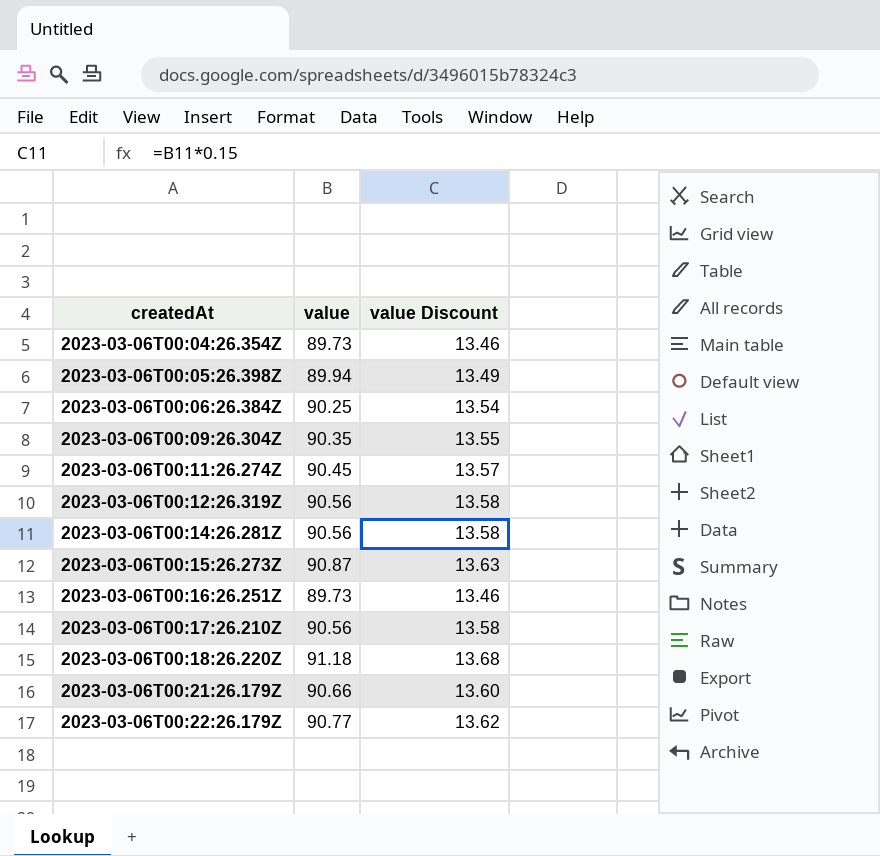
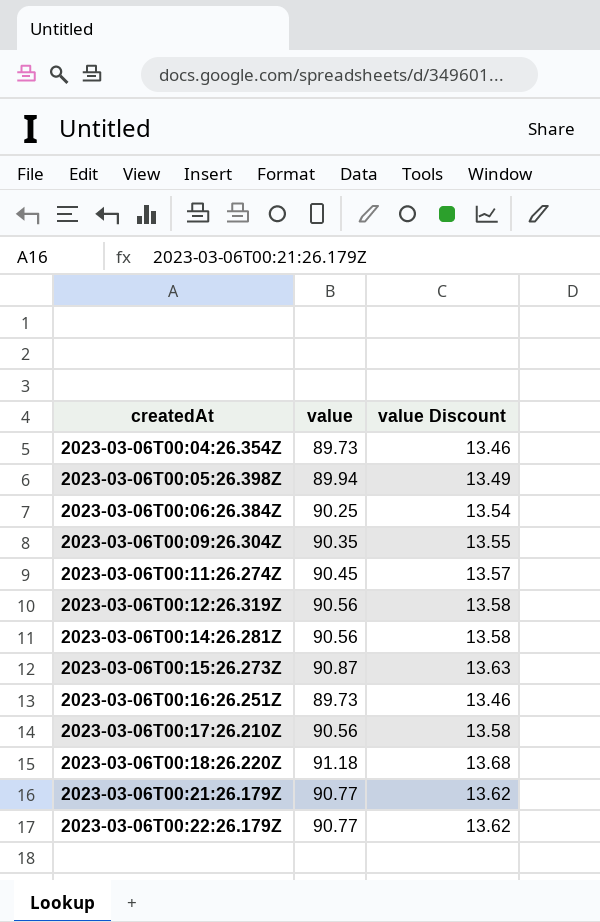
2023-03-06T00:21:26.179Z | value: 90.66 -> 90.77
2023-03-06T00:21:26.179Z | value Discount: 13.60 -> 13.62

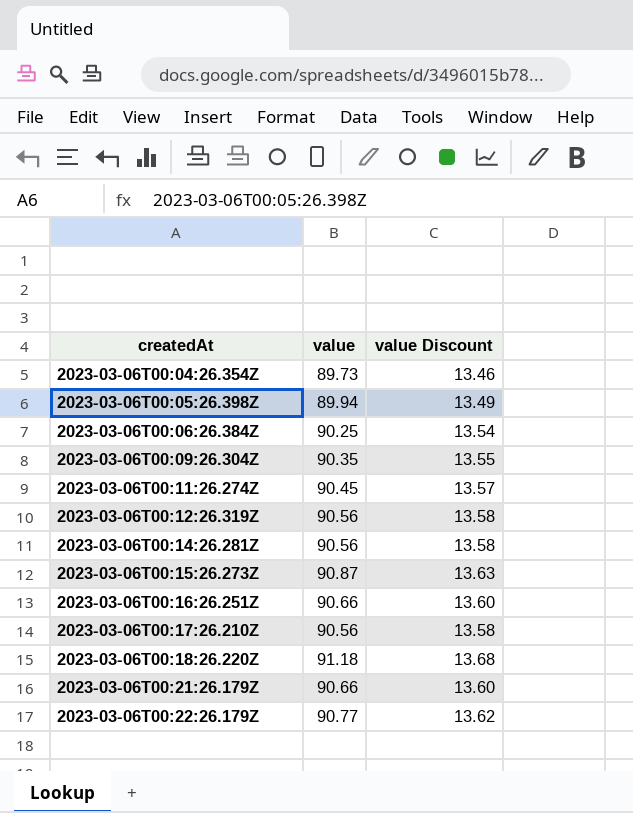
2023-03-06T00:16:26.251Z | value: 89.73 -> 90.66
2023-03-06T00:16:26.251Z | value Discount: 13.46 -> 13.60
2023-03-06T00:21:26.179Z | value: 90.77 -> 90.66
2023-03-06T00:21:26.179Z | value Discount: 13.62 -> 13.60

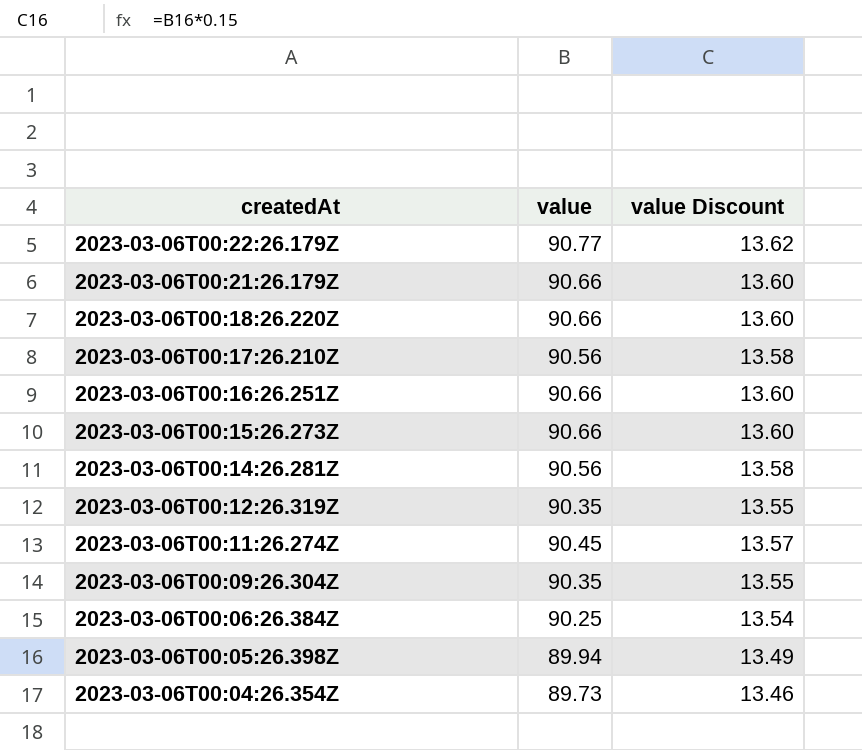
row order: createdAt ascending -> createdAt descending
2023-03-06T00:18:26.220Z | value: 91.18 -> 90.66
2023-03-06T00:18:26.220Z | value Discount: 13.68 -> 13.60
2023-03-06T00:15:26.273Z | value: 90.87 -> 90.66
2023-03-06T00:15:26.273Z | value Discount: 13.63 -> 13.60
2023-03-06T00:12:26.319Z | value: 90.56 -> 90.35
2023-03-06T00:12:26.319Z | value Discount: 13.58 -> 13.55

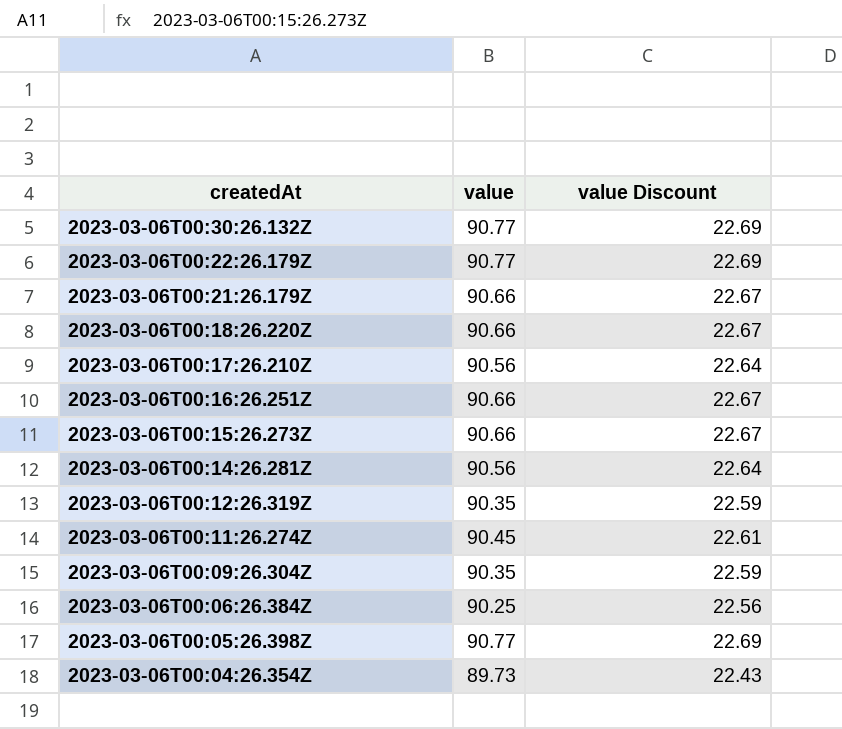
column value Discount | formula: [value] * 0.15 -> [value] * 0.25
row 2023-03-06T00:30:26.132Z: none -> 90.77 | 22.69
2023-03-06T00:05:26.398Z | value: 89.94 -> 90.77

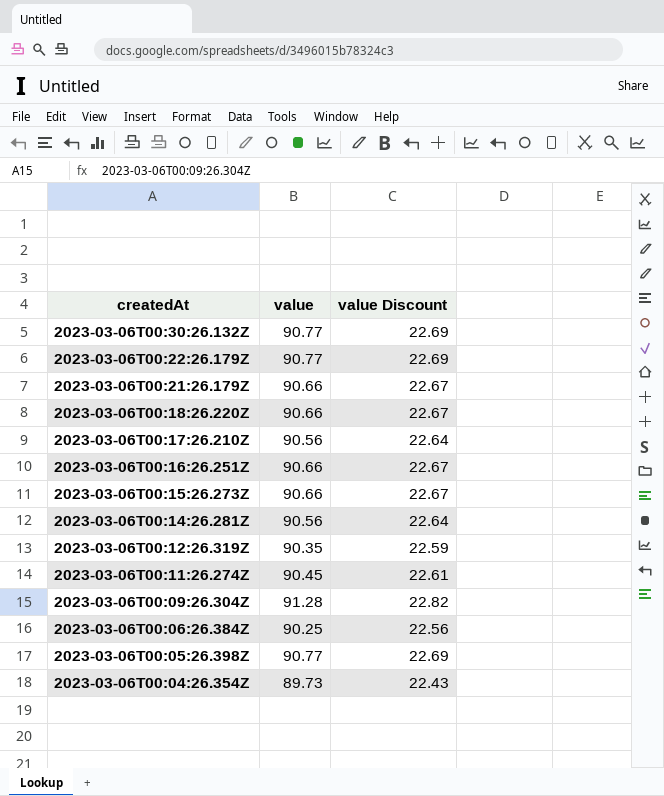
2023-03-06T00:09:26.304Z | value: 90.35 -> 91.28
2023-03-06T00:09:26.304Z | value Discount: 22.59 -> 22.82

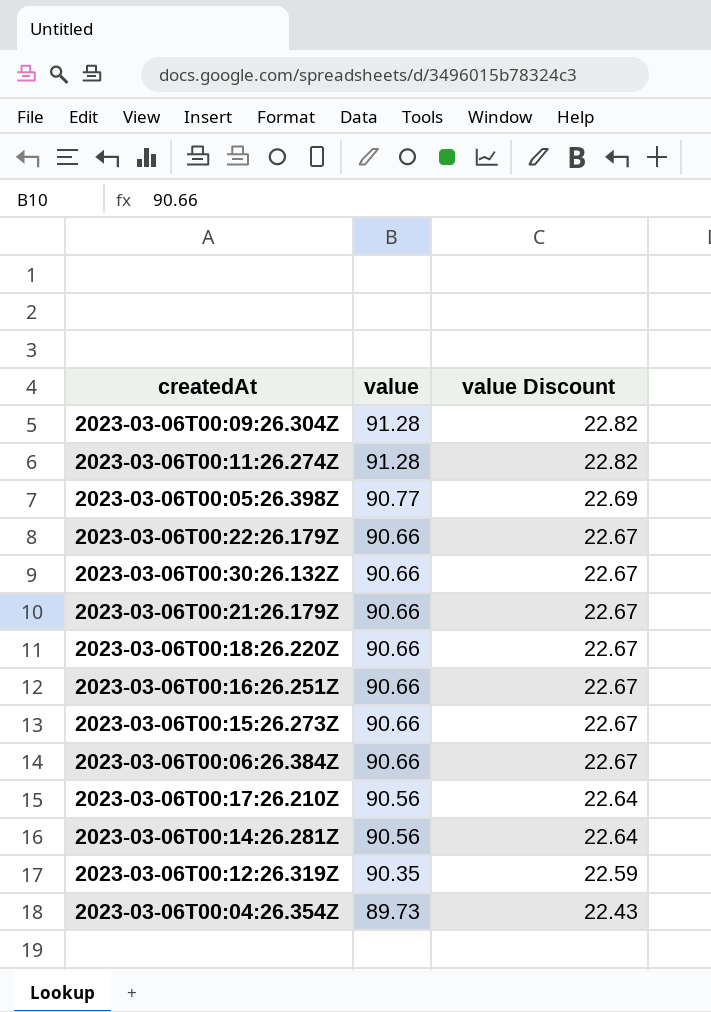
row order: createdAt descending -> value descending
2023-03-06T00:11:26.274Z | value: 90.45 -> 91.28
2023-03-06T00:11:26.274Z | value Discount: 22.61 -> 22.82
2023-03-06T00:22:26.179Z | value: 90.77 -> 90.66
2023-03-06T00:22:26.179Z | value Discount: 22.69 -> 22.67
2023-03-06T00:30:26.132Z | value: 90.77 -> 90.66
2023-03-06T00:30:26.132Z | value Discount: 22.69 -> 22.67
2023-03-06T00:06:26.384Z | value: 90.25 -> 90.66
2023-03-06T00:06:26.384Z | value Discount: 22.56 -> 22.67

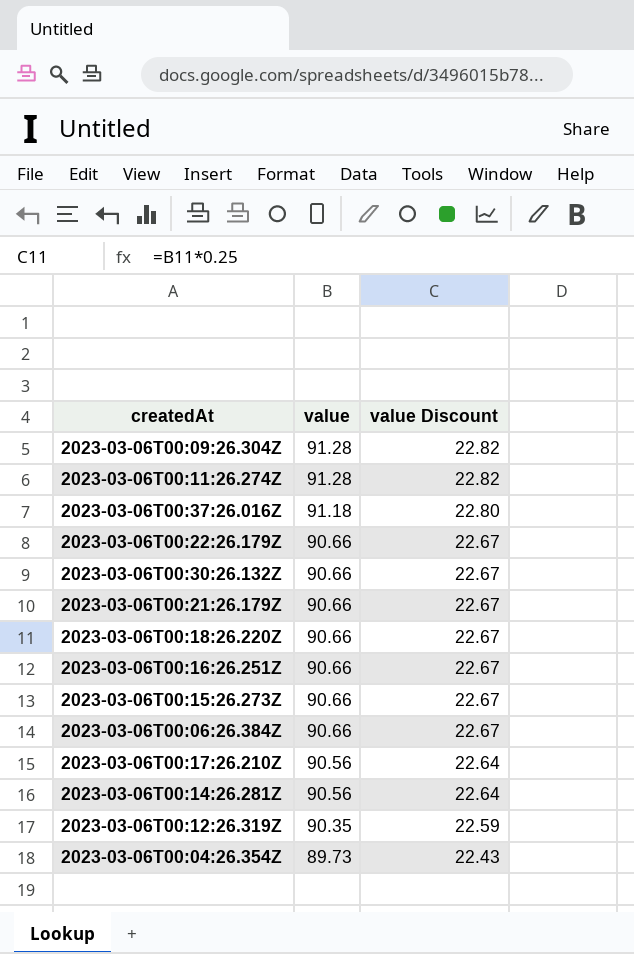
row 2023-03-06T00:05:26.398Z: 90.77 | 22.69 -> none
row 2023-03-06T00:37:26.016Z: none -> 91.18 | 22.80

